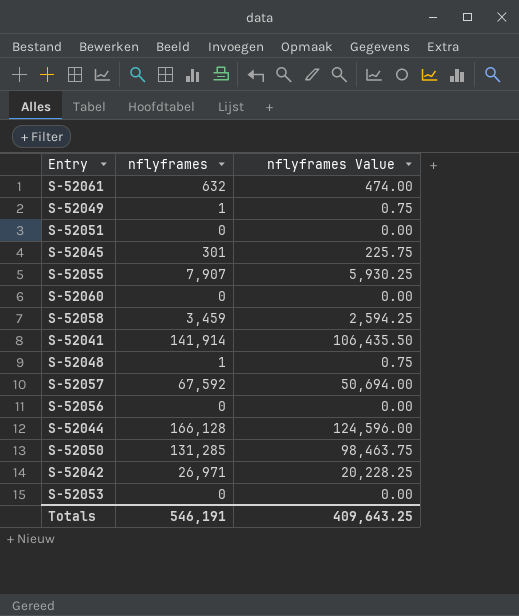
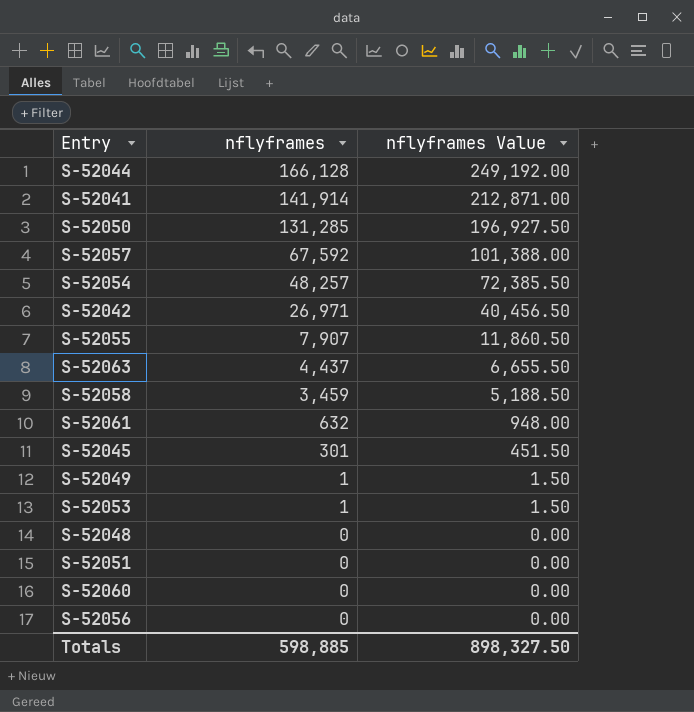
row order: none -> nflyframes descending
column nflyframes Value | formula: [nflyframes] * 0.75 -> [nflyframes] * 1.5
row S-52054: none -> 48,257 | 72,385.50
row S-52063: none -> 4,437 | 6,655.50
S-52053 | nflyframes: 0 -> 1
S-52048 | nflyframes: 1 -> 0
Totals | nflyframes: 546,191 -> 598,885
Totals | nflyframes Value: 409,643.25 -> 898,327.50

